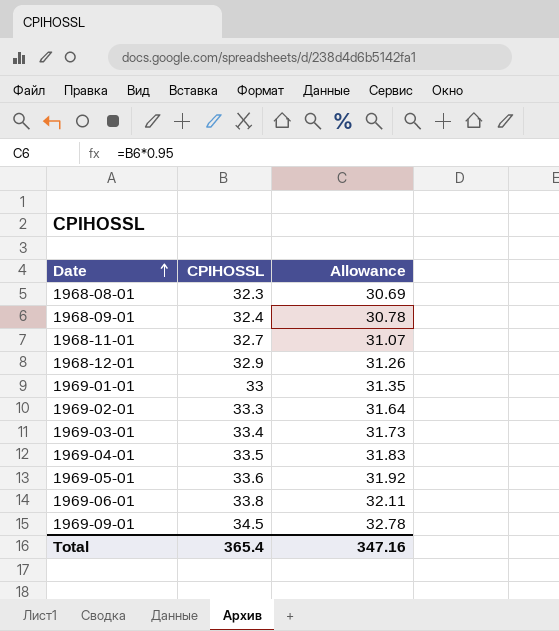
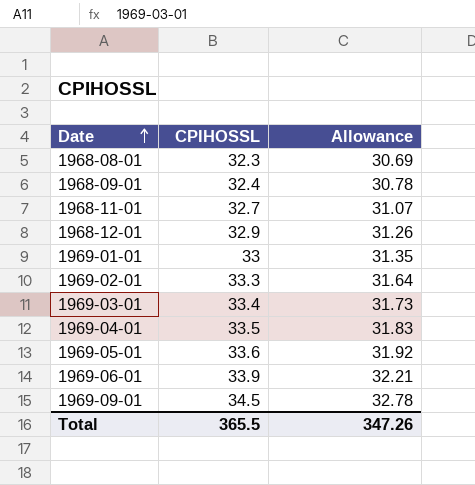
1969-06-01 | CPIHOSSL: 33.8 -> 33.9
1969-06-01 | Allowance: 32.11 -> 32.21
Total | CPIHOSSL: 365.4 -> 365.5
Total | Allowance: 347.16 -> 347.26

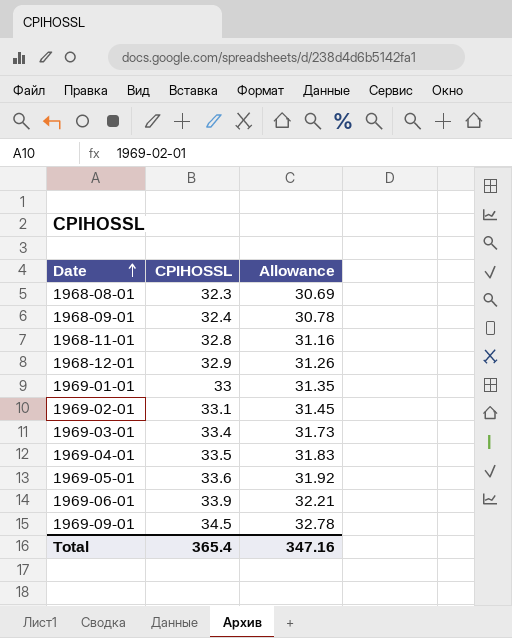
1968-11-01 | CPIHOSSL: 32.7 -> 32.8
1968-11-01 | Allowance: 31.07 -> 31.16
1969-02-01 | CPIHOSSL: 33.3 -> 33.1
1969-02-01 | Allowance: 31.64 -> 31.45
Total | CPIHOSSL: 365.5 -> 365.4
Total | Allowance: 347.26 -> 347.16

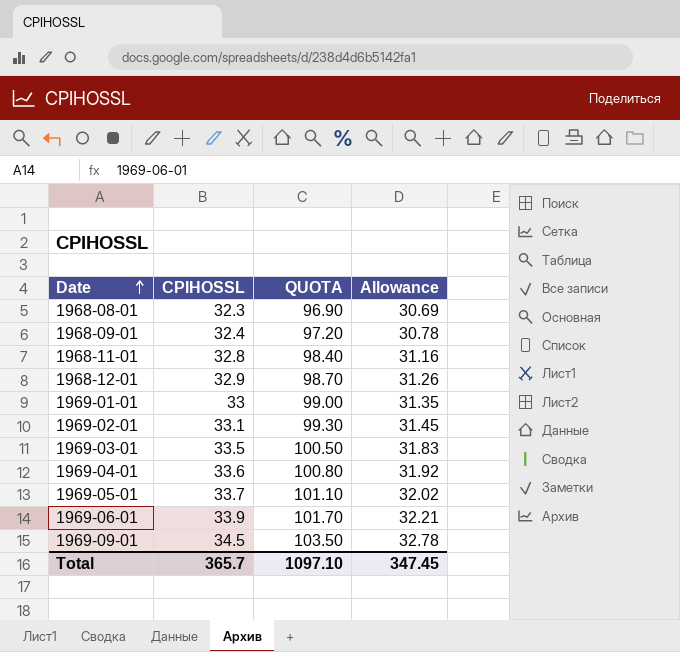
column QUOTA | formula: none -> [CPIHOSSL] * 3
1969-03-01 | CPIHOSSL: 33.4 -> 33.5
1969-03-01 | Allowance: 31.73 -> 31.83
1969-04-01 | CPIHOSSL: 33.5 -> 33.6
1969-04-01 | Allowance: 31.83 -> 31.92
1969-05-01 | CPIHOSSL: 33.6 -> 33.7
1969-05-01 | Allowance: 31.92 -> 32.02
Total | CPIHOSSL: 365.4 -> 365.7
Total | Allowance: 347.16 -> 347.45

